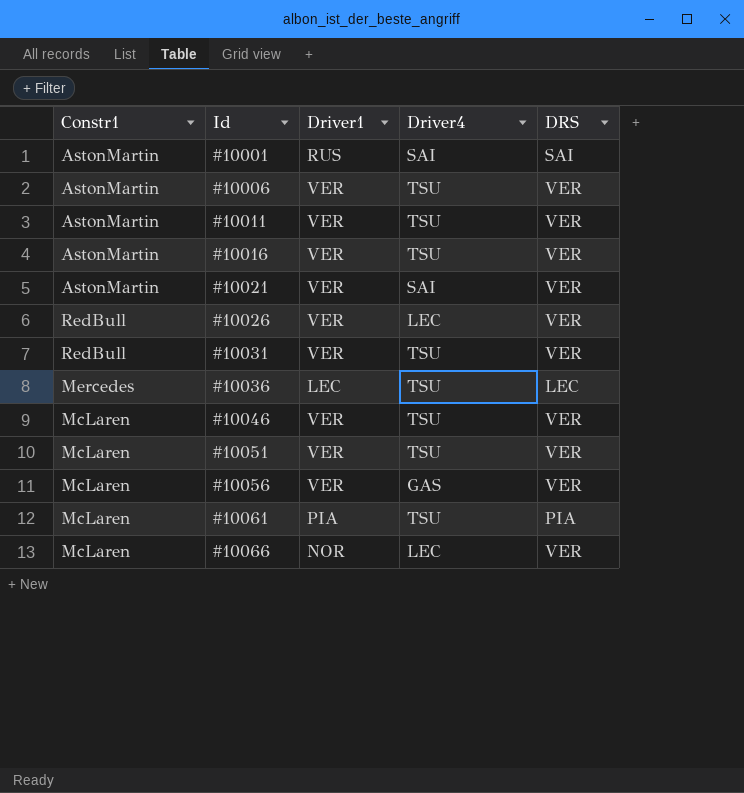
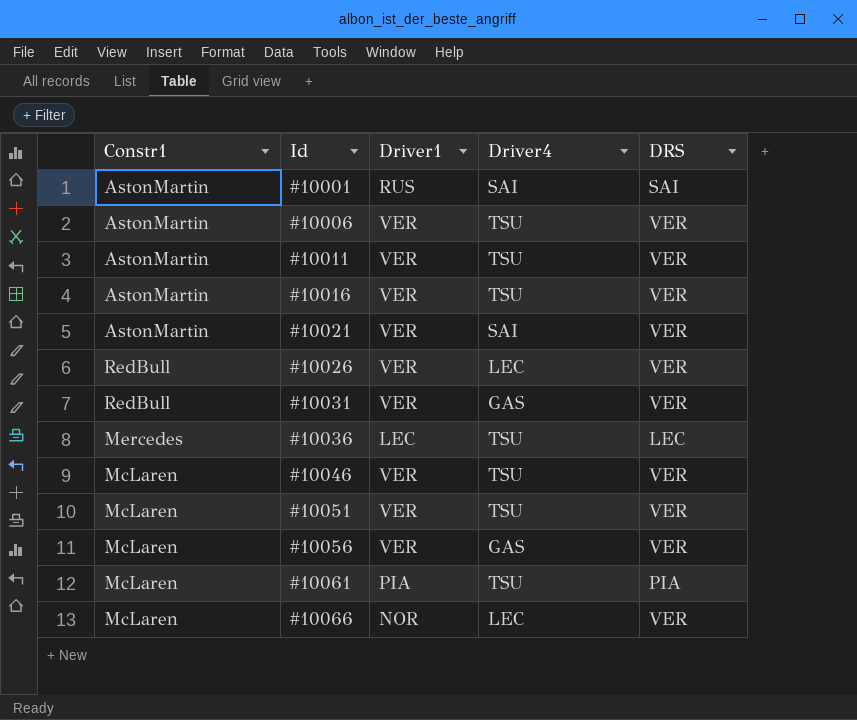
#10031 | Driver4: TSU -> GAS

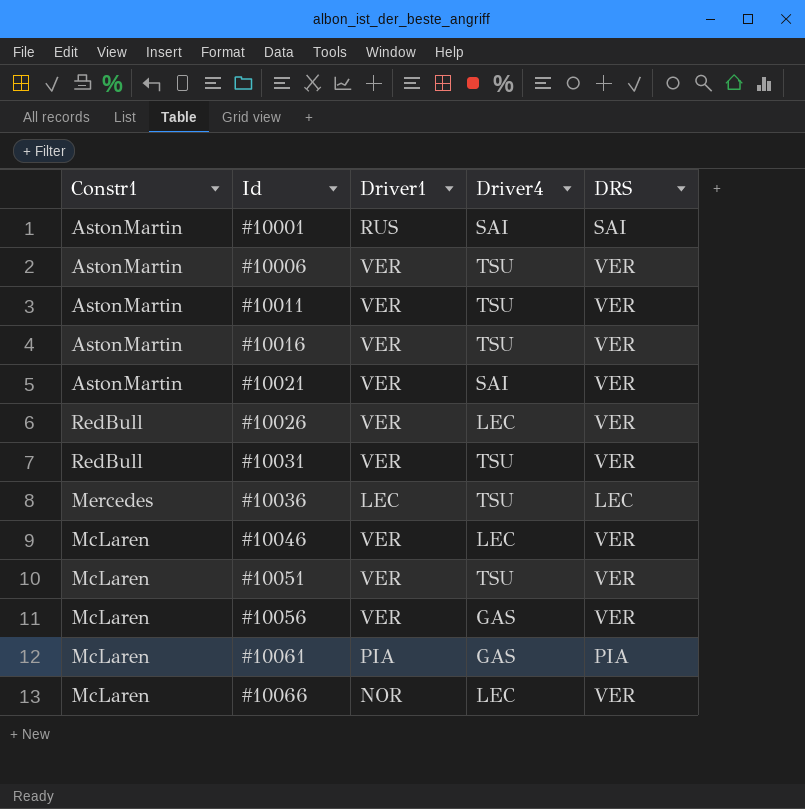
#10031 | Driver4: GAS -> TSU
#10046 | Driver4: TSU -> LEC
#10061 | Driver4: TSU -> GAS

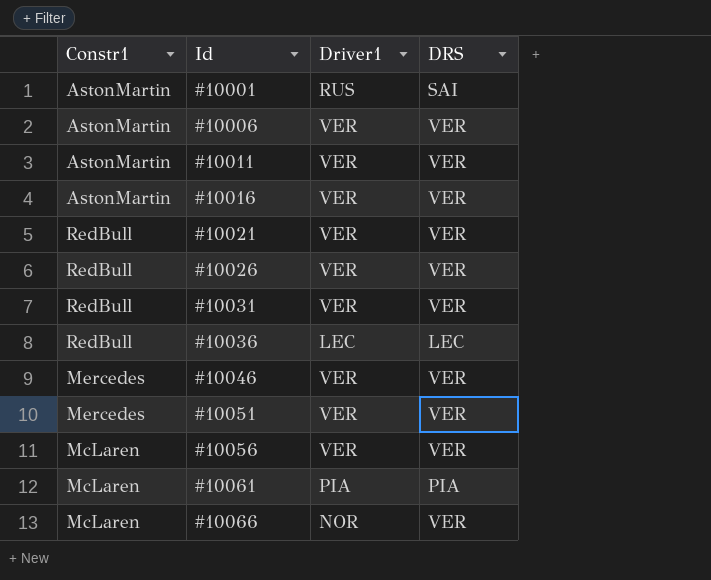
column Driver4 | position: 4 -> none
#10021 | Constr1: AstonMartin -> RedBull
#10036 | Constr1: Mercedes -> RedBull
#10046 | Constr1: McLaren -> Mercedes
#10051 | Constr1: McLaren -> Mercedes

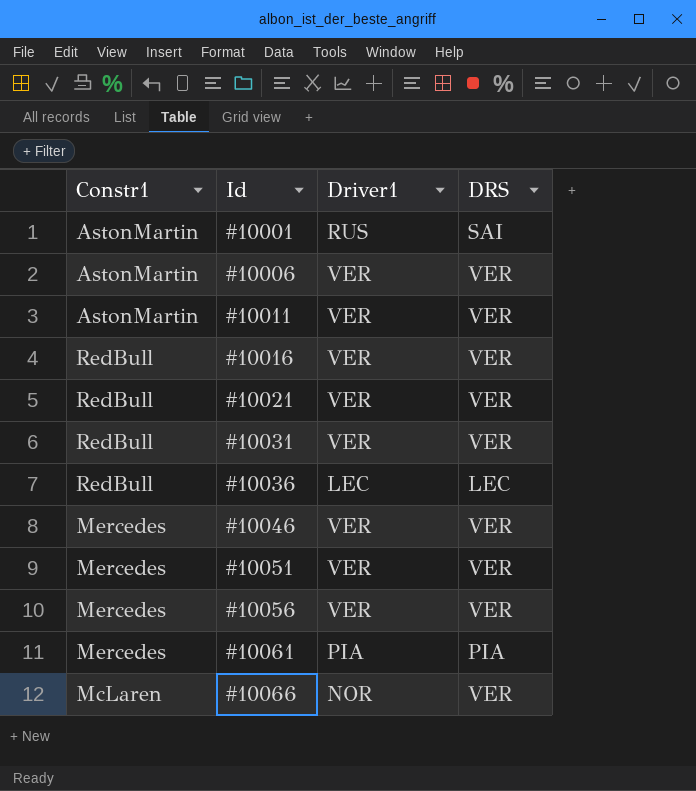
row #10026: RedBull | VER | VER -> none
#10016 | Constr1: AstonMartin -> RedBull
#10056 | Constr1: McLaren -> Mercedes
#10061 | Constr1: McLaren -> Mercedes

